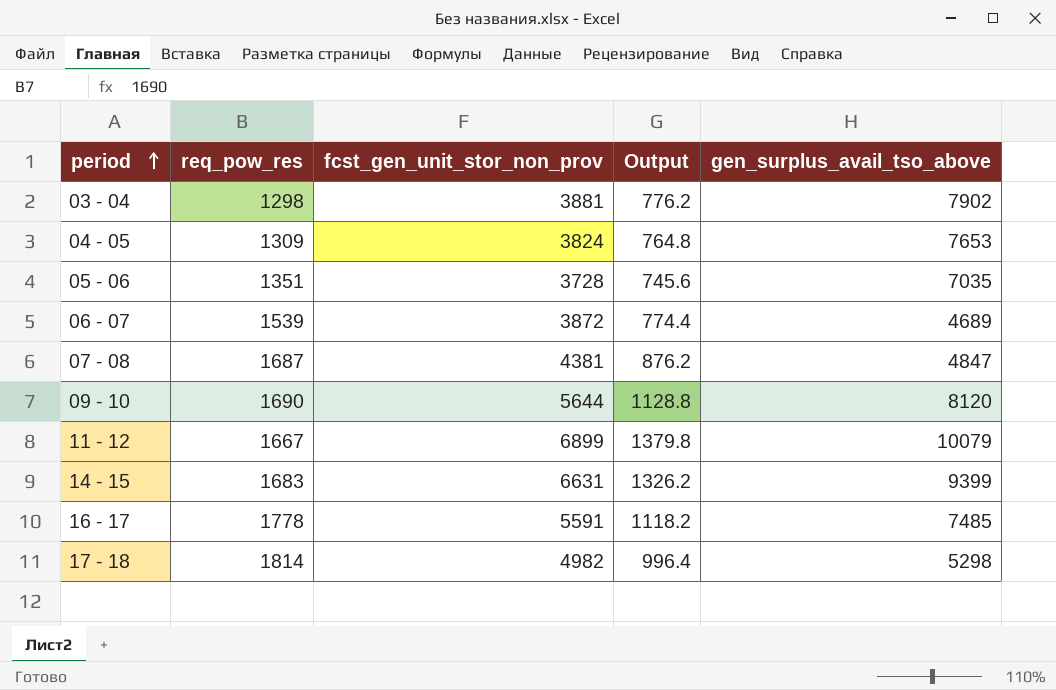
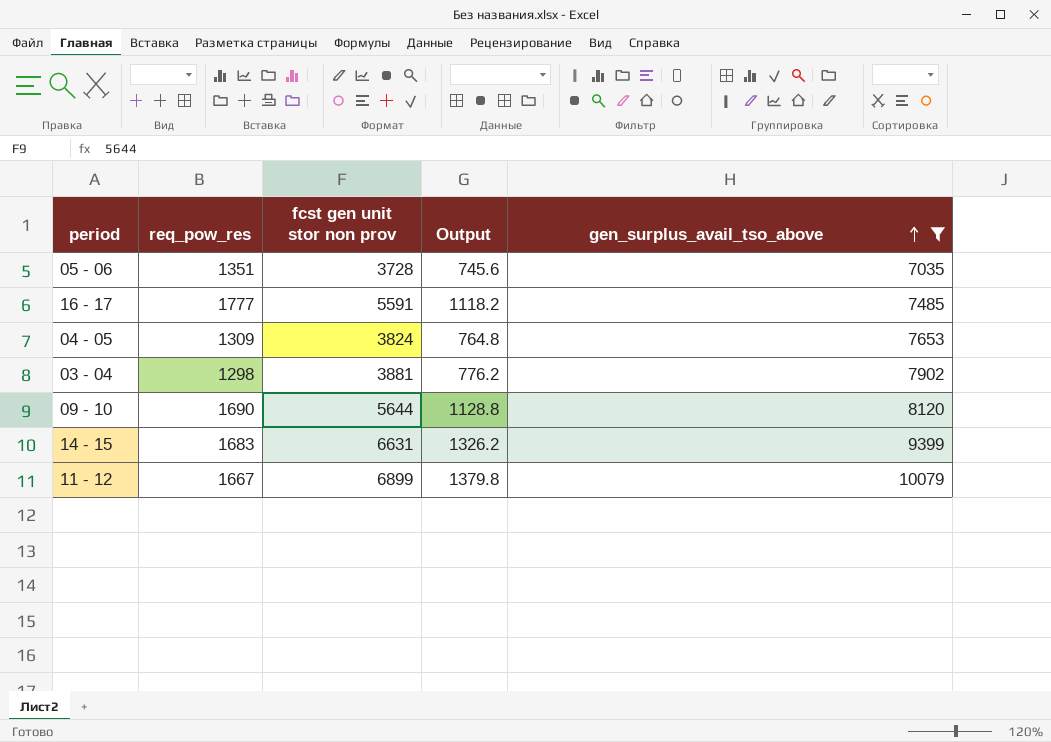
filter: none -> gen_surplus_avail_tso_above >= 7035
row order: period ascending -> gen_surplus_avail_tso_above ascending
column name: fcst_gen_unit_stor_non_prov -> fcst gen unit stor non prov
16 - 17 | req_pow_res: 1778 -> 1777

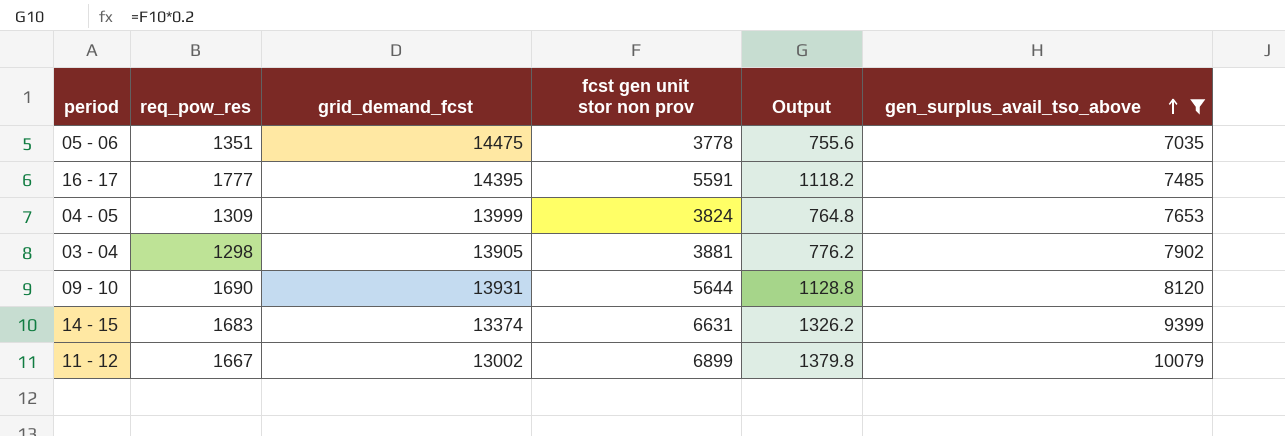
column grid_demand_fcst | position: none -> 3
05 - 06 | fcst gen unit stor non prov: 3728 -> 3778
05 - 06 | Output: 745.6 -> 755.6

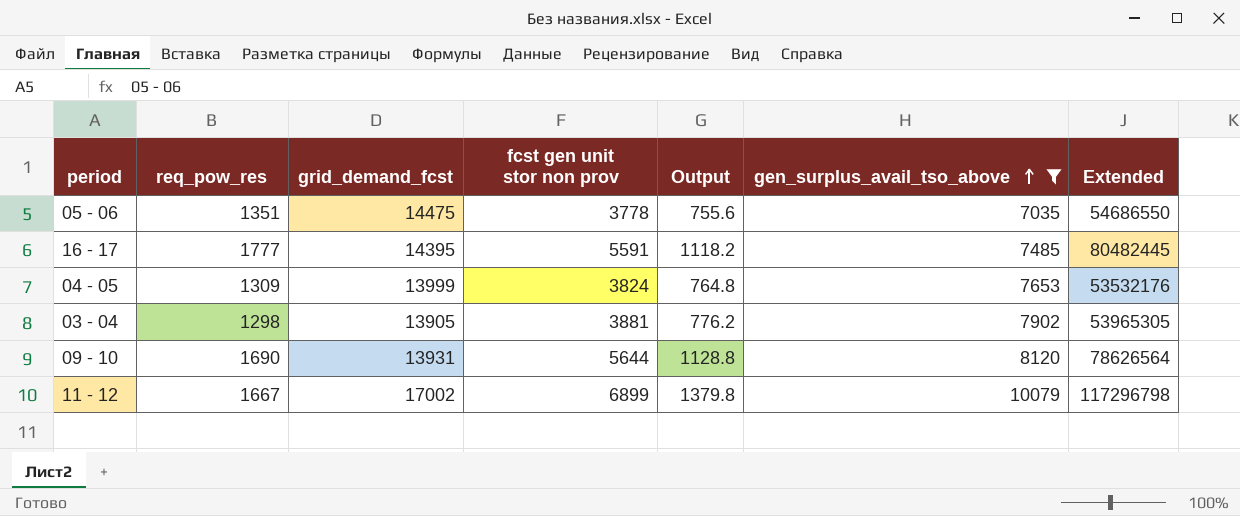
column Extended | formula: none -> [grid_demand_fcst] * [fcst gen unit stor non prov]
row 14 - 15: 1683 | 13374 | 6631 | 1326.2 | 9399 -> none
11 - 12 | grid_demand_fcst: 13002 -> 17002

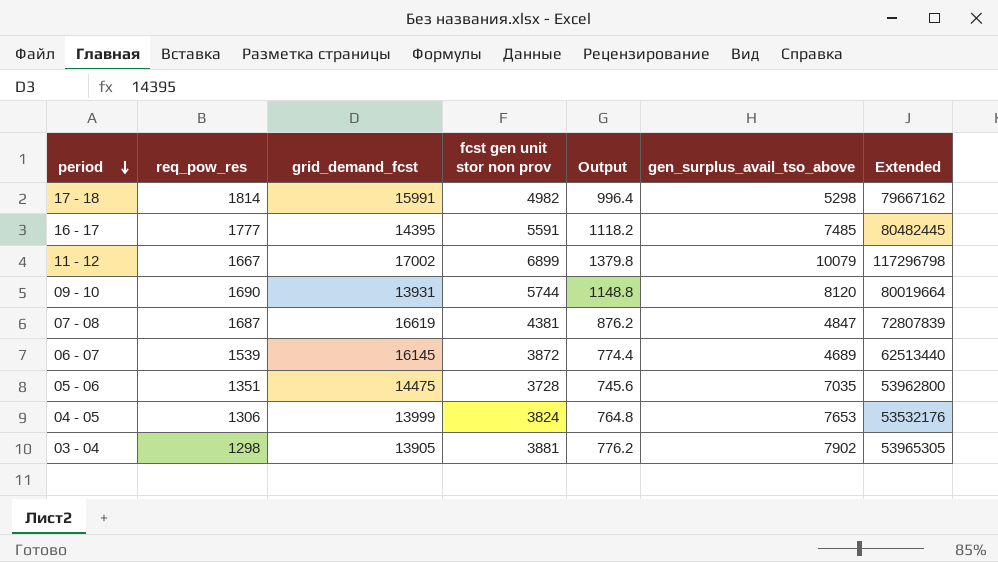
filter: gen_surplus_avail_tso_above >= 7035 -> none
row order: gen_surplus_avail_tso_above ascending -> period descending
09 - 10 | fcst gen unit stor non prov: 5644 -> 5744
09 - 10 | Output: 1128.8 -> 1148.8
09 - 10 | Extended: 78626564 -> 80019664
05 - 06 | fcst gen unit stor non prov: 3778 -> 3728
05 - 06 | Output: 755.6 -> 745.6
05 - 06 | Extended: 54686550 -> 53962800
04 - 05 | req_pow_res: 1309 -> 1306

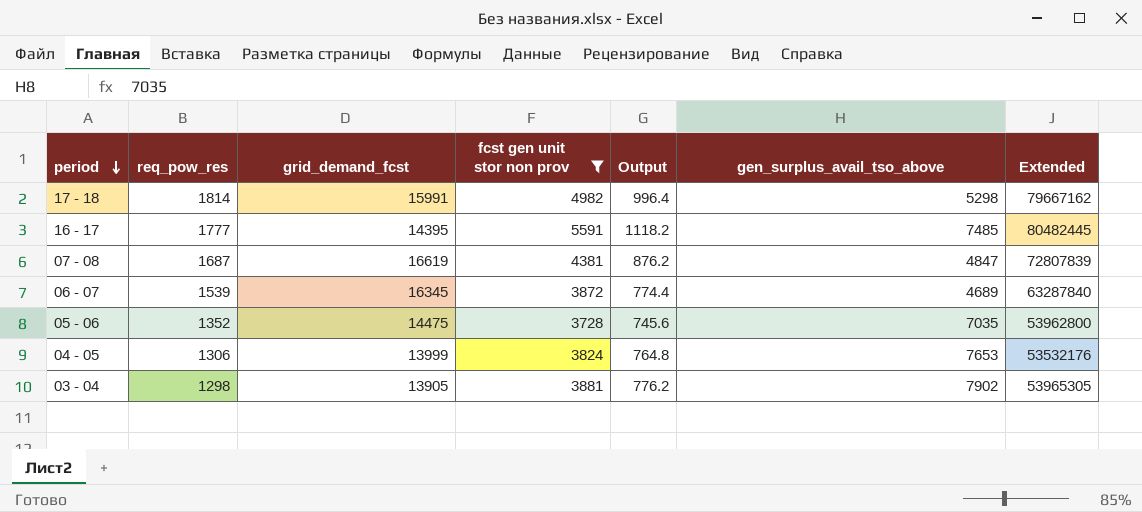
filter: none -> fcst gen unit stor non prov <= 5591
06 - 07 | grid_demand_fcst: 16145 -> 16345
06 - 07 | Extended: 62513440 -> 63287840
05 - 06 | req_pow_res: 1351 -> 1352

